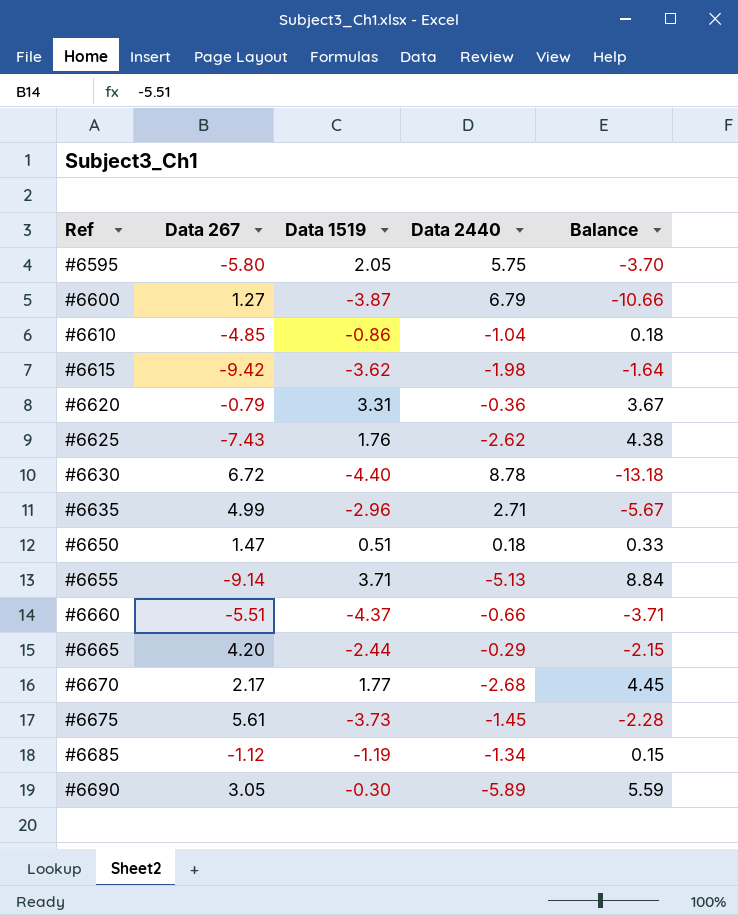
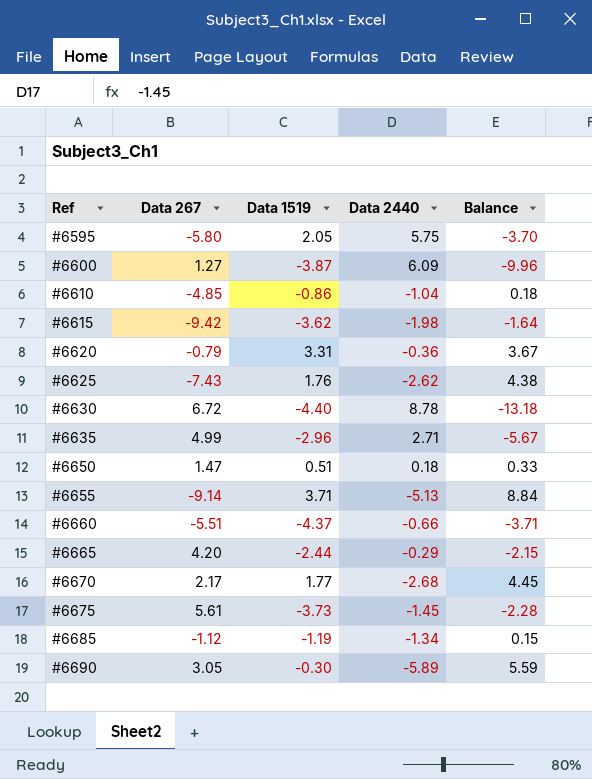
#6600 | Data 2440: 6.79 -> 6.09
#6600 | Balance: -10.66 -> -9.96

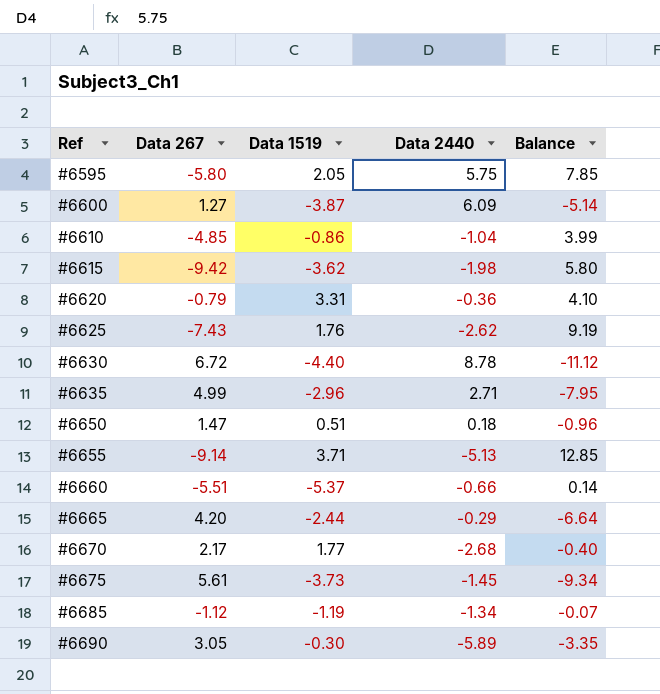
column Balance | formula: [Data 1519] - [Data 2440] -> [Data 1519] - [Data 267]
#6660 | Data 1519: -4.37 -> -5.37

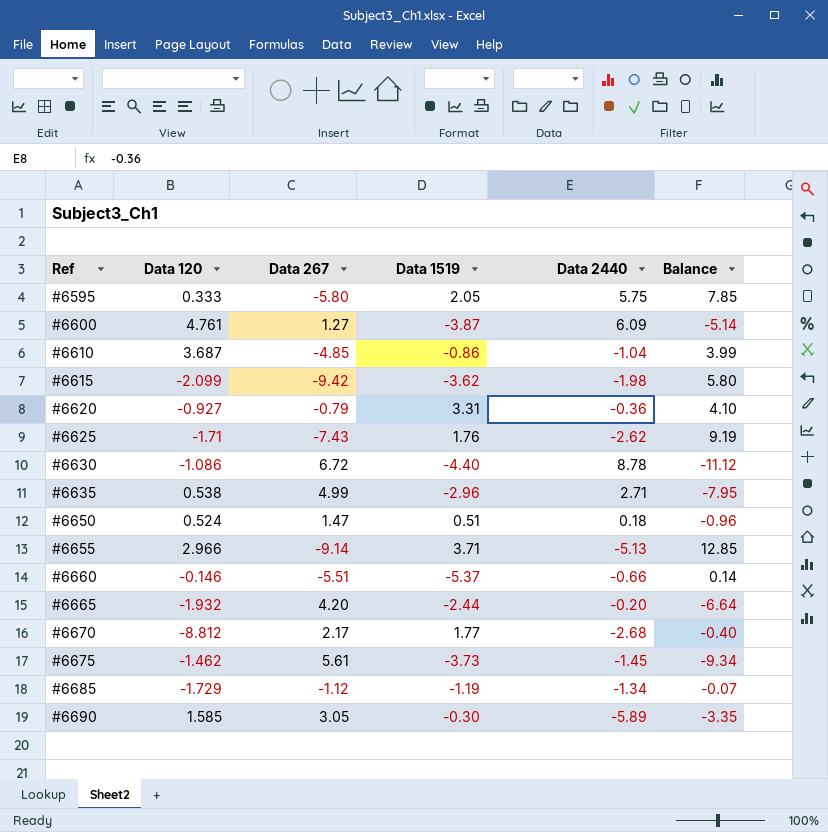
column Data 120 | position: none -> 2
#6665 | Data 2440: -0.29 -> -0.20

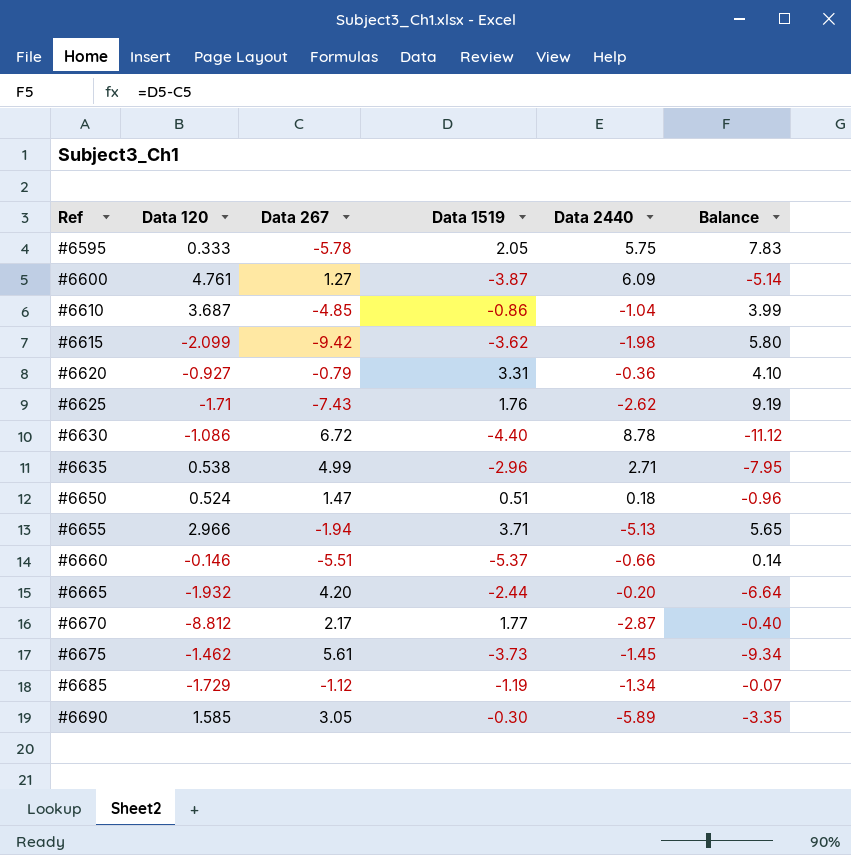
#6595 | Data 267: -5.80 -> -5.78
#6595 | Balance: 7.85 -> 7.83
#6655 | Data 267: -9.14 -> -1.94
#6655 | Balance: 12.85 -> 5.65
#6670 | Data 2440: -2.68 -> -2.87

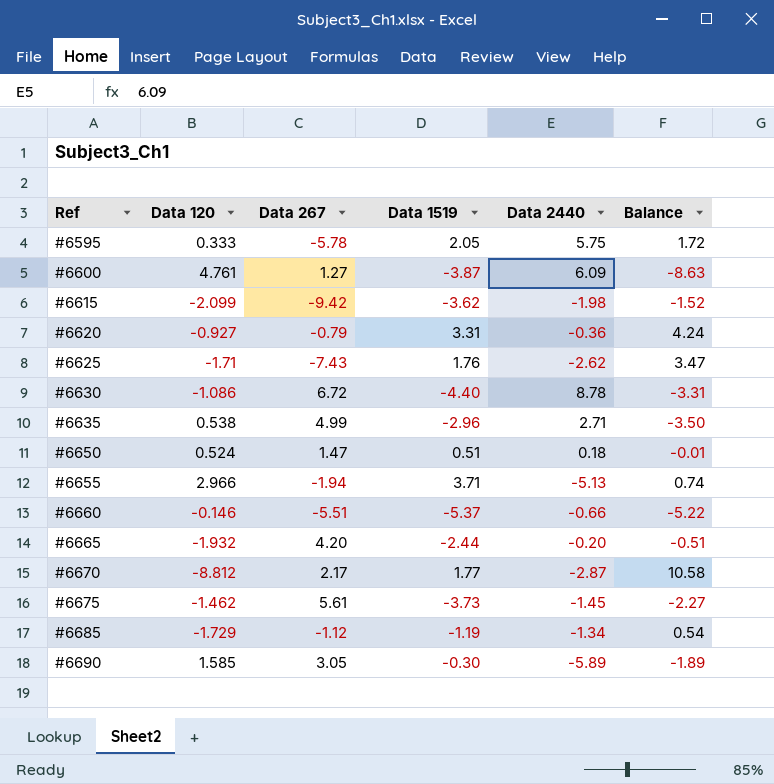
column Balance | formula: [Data 1519] - [Data 267] -> [Data 1519] - [Data 120]
row #6610: 3.687 | -4.85 | -0.86 | -1.04 | 3.99 -> none

